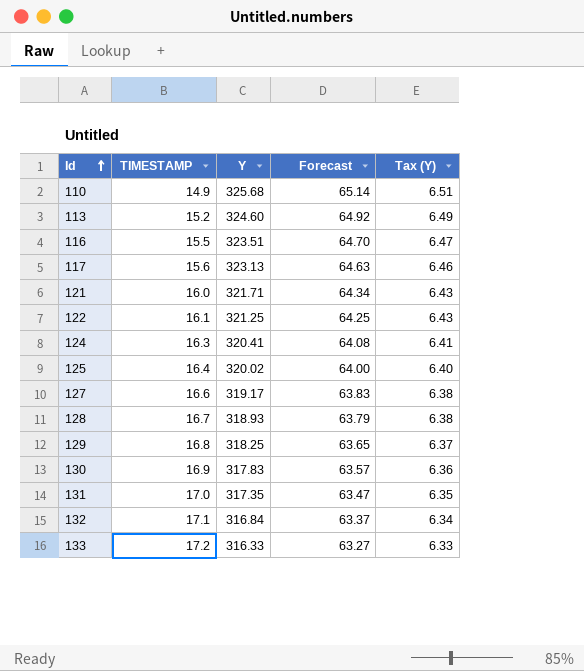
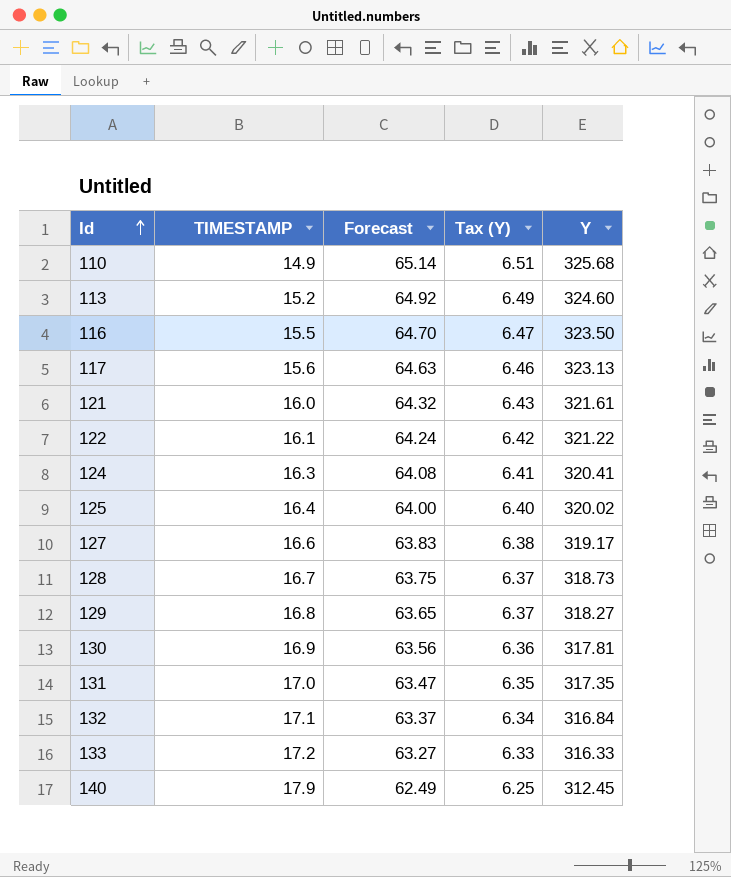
column Y | position: 3 -> 5
116 | Y: 323.51 -> 323.50
121 | Forecast: 64.34 -> 64.32
121 | Y: 321.71 -> 321.61
122 | Forecast: 64.25 -> 64.24
122 | Tax (Y): 6.43 -> 6.42
122 | Y: 321.25 -> 321.22
128 | Forecast: 63.79 -> 63.75
128 | Tax (Y): 6.38 -> 6.37
128 | Y: 318.93 -> 318.73
129 | Y: 318.25 -> 318.27
130 | Forecast: 63.57 -> 63.56
130 | Y: 317.83 -> 317.81
row 140: none -> 17.9 | 62.49 | 6.25 | 312.45

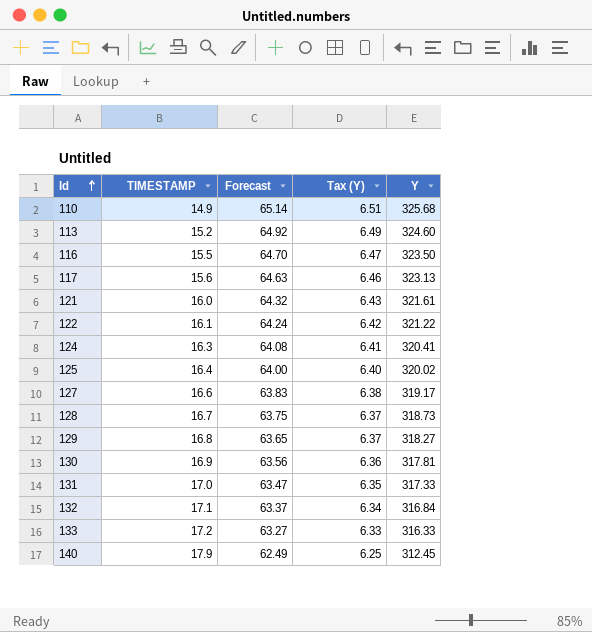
131 | Y: 317.35 -> 317.33

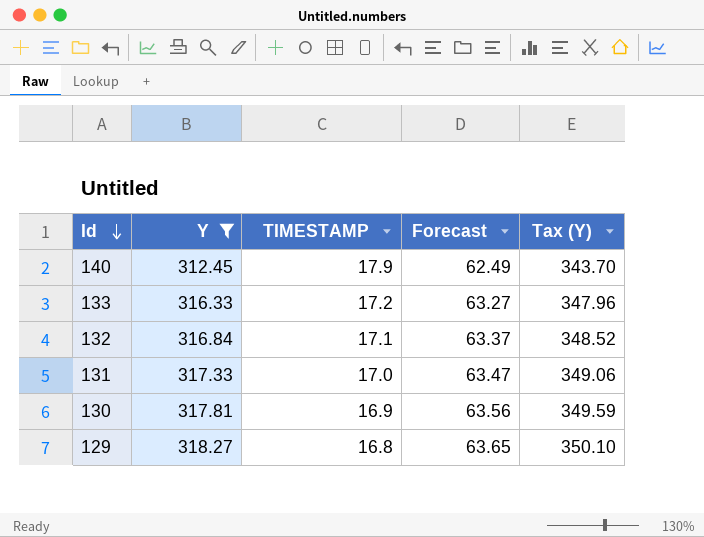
filter: none -> Y <= 318.27
row order: Id ascending -> Id descending
column Y | position: 5 -> 2
column Tax (Y) | formula: [Y] * 0.02 -> [Y] * 1.1

